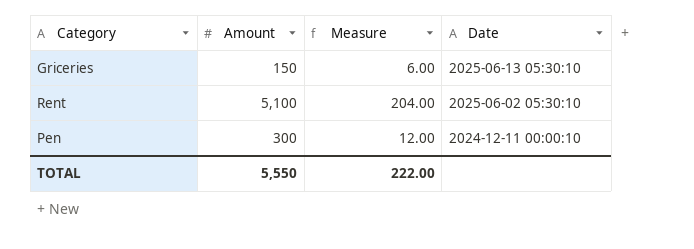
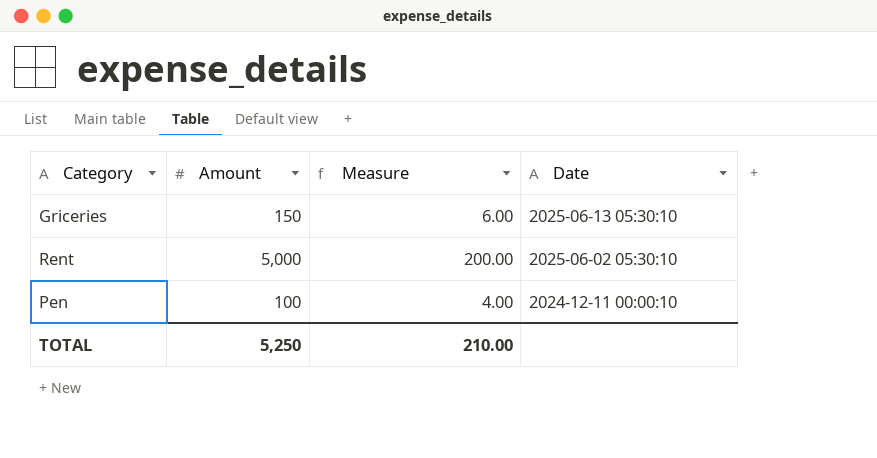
Rent | Amount: 5,100 -> 5,000
Rent | Measure: 204.00 -> 200.00
Pen | Amount: 300 -> 100
Pen | Measure: 12.00 -> 4.00
TOTAL | Amount: 5,550 -> 5,250
TOTAL | Measure: 222.00 -> 210.00

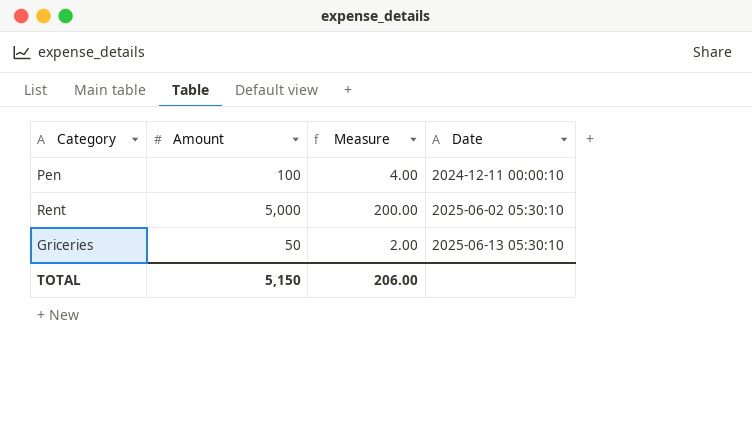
row order: Date descending -> Date ascending
Griceries | Amount: 150 -> 50
Griceries | Measure: 6.00 -> 2.00
TOTAL | Amount: 5,250 -> 5,150
TOTAL | Measure: 210.00 -> 206.00

